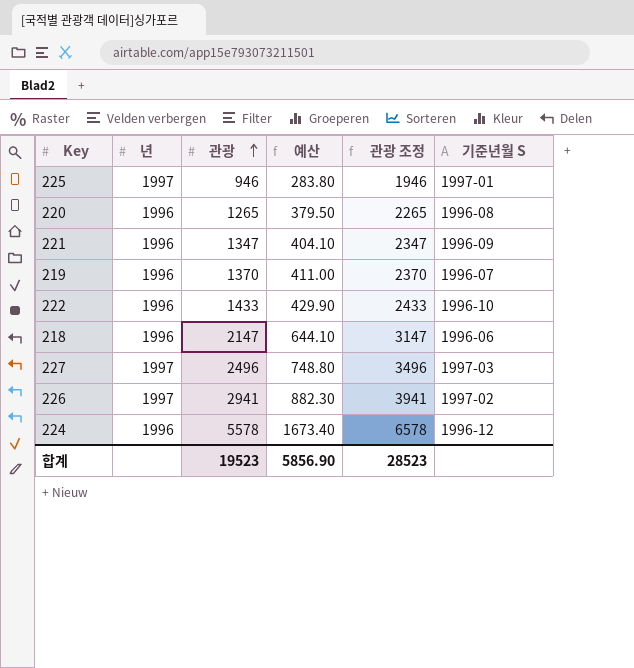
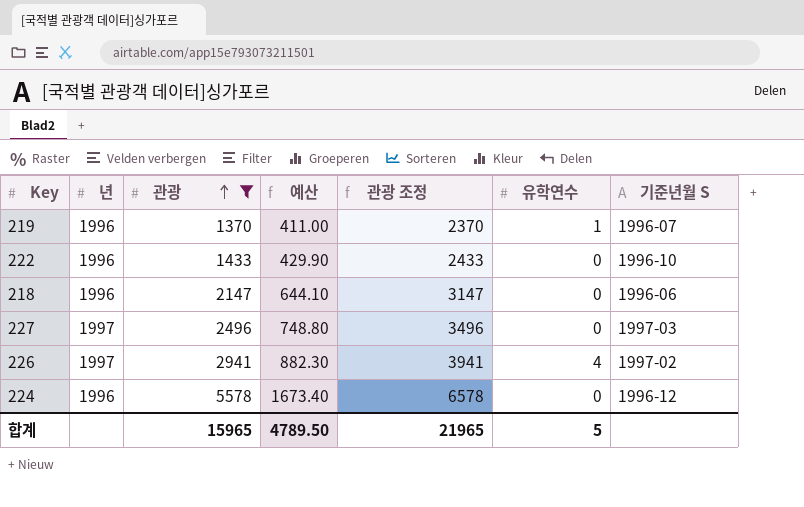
filter: none -> 관광 >= 1370
column 유학연수 | position: none -> 6
합계 | 관광: 19523 -> 15965
합계 | 예산: 5856.90 -> 4789.50
합계 | 관광 조정: 28523 -> 21965

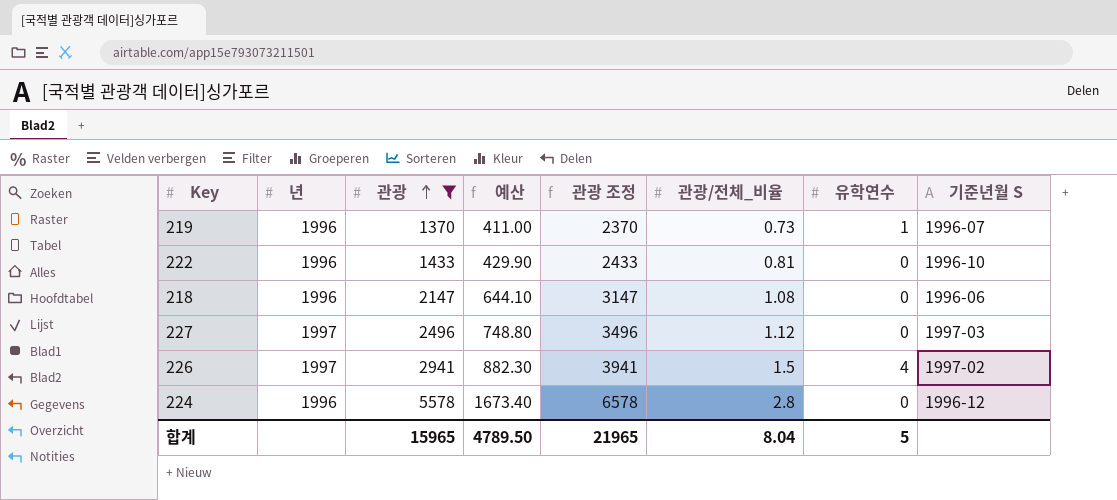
column 관광/전체_비율 | position: none -> 6

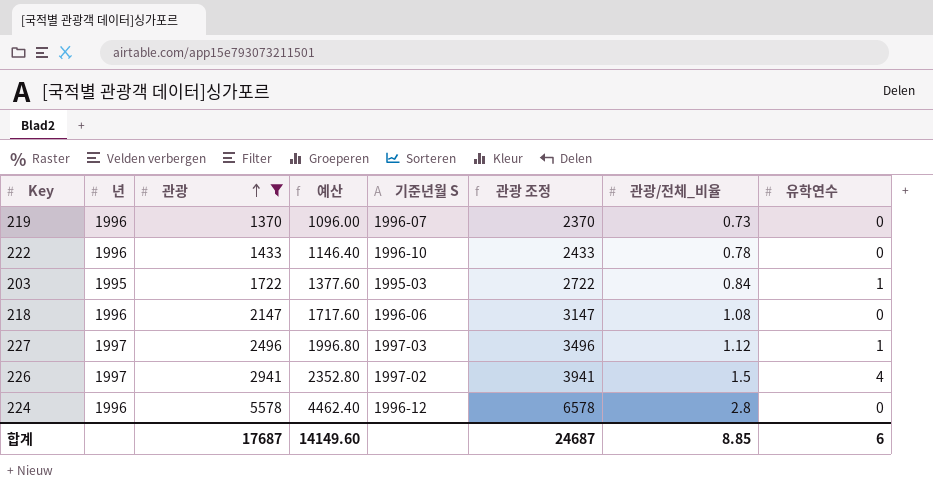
column 예산 | formula: [관광] * 0.3 -> [관광] * 0.8
column 기준년월 S | position: 8 -> 5
219 | 유학연수: 1 -> 0
222 | 관광/전체_비율: 0.81 -> 0.78
row 203: none -> 1995 | 1722 | 1377.60 | 1995-03 | 2722 | 0.84 | 1
227 | 유학연수: 0 -> 1
합계 | 관광: 15965 -> 17687
합계 | 예산: 4789.50 -> 14149.60
합계 | 관광 조정: 21965 -> 24687
합계 | 관광/전체_비율: 8.04 -> 8.85
합계 | 유학연수: 5 -> 6

